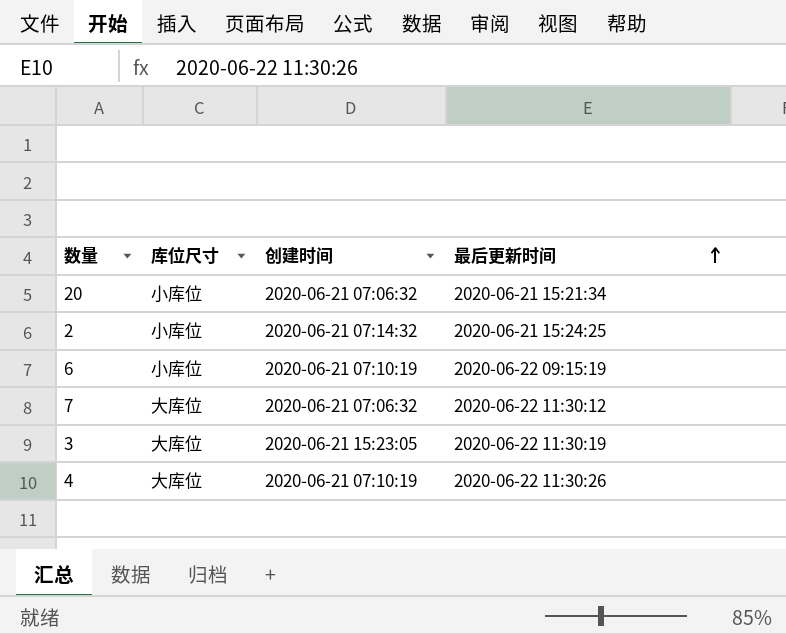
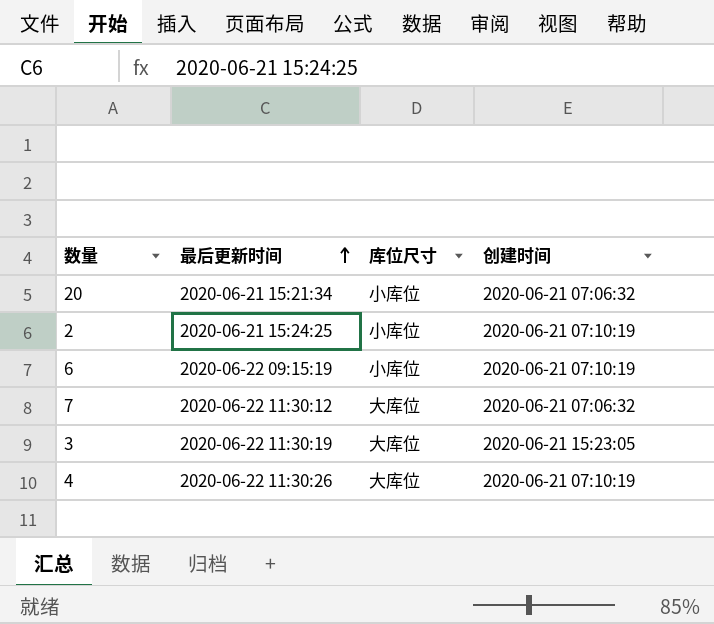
column 最后更新时间 | position: 4 -> 2
2 | 创建时间: 2020-06-21 07:14:32 -> 2020-06-21 07:10:19

